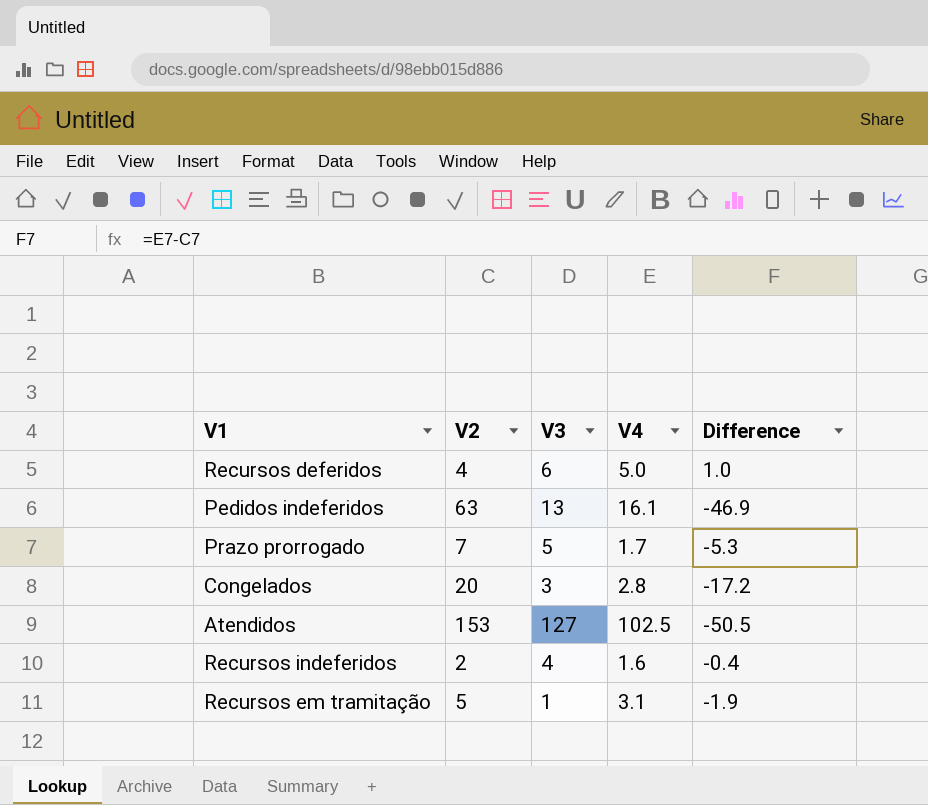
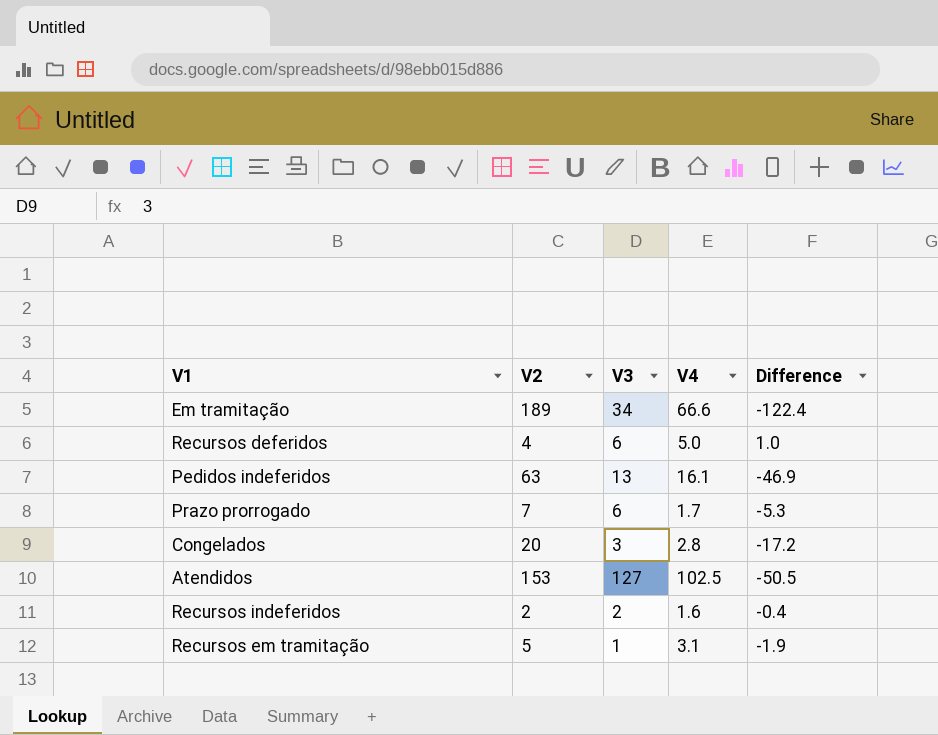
row Em tramitação: none -> 189 | 34 | 66.6 | -122.4
Prazo prorrogado | V3: 5 -> 6
Recursos indeferidos | V3: 4 -> 2

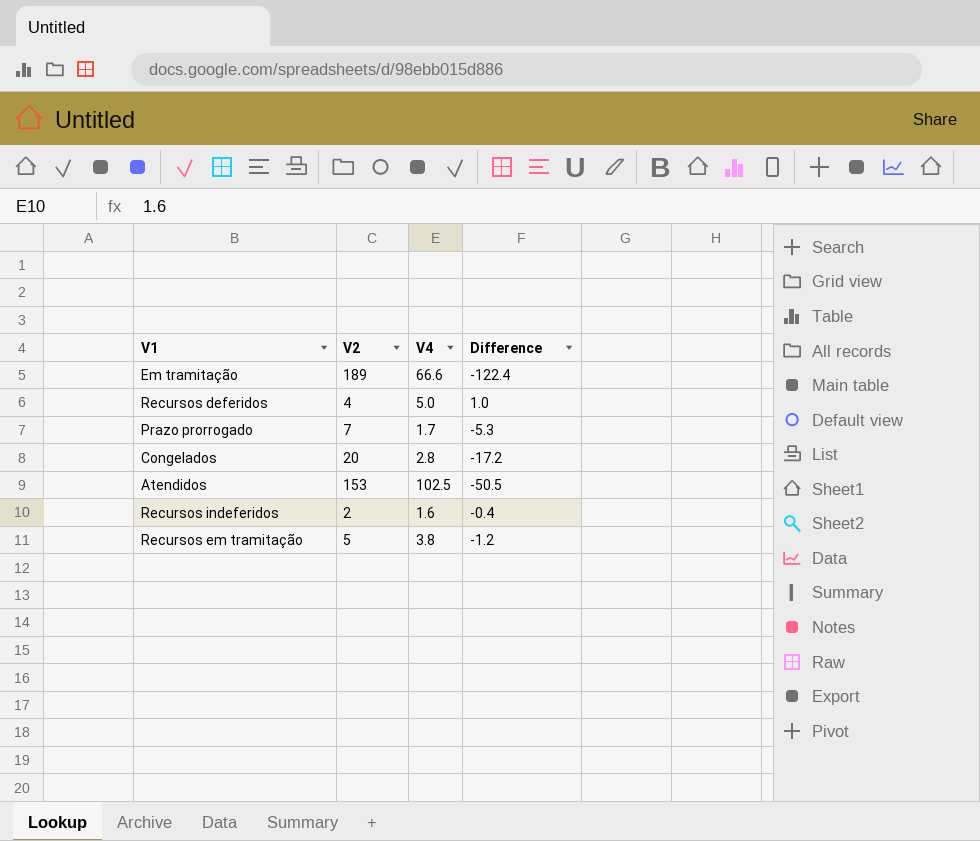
column V3 | position: 3 -> none
row Pedidos indeferidos: 63 | 13 | 16.1 | -46.9 -> none
Recursos em tramitação | V4: 3.1 -> 3.8
Recursos em tramitação | Difference: -1.9 -> -1.2

